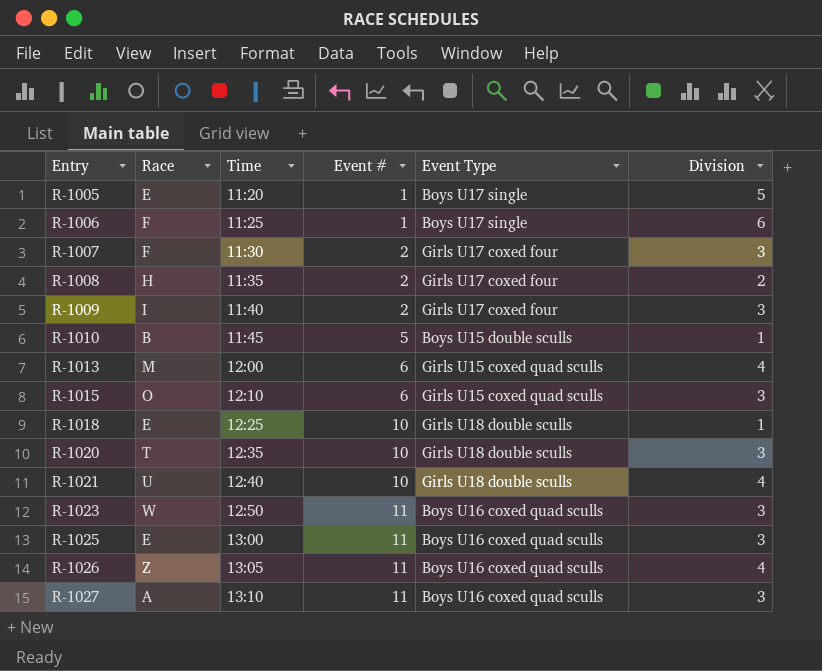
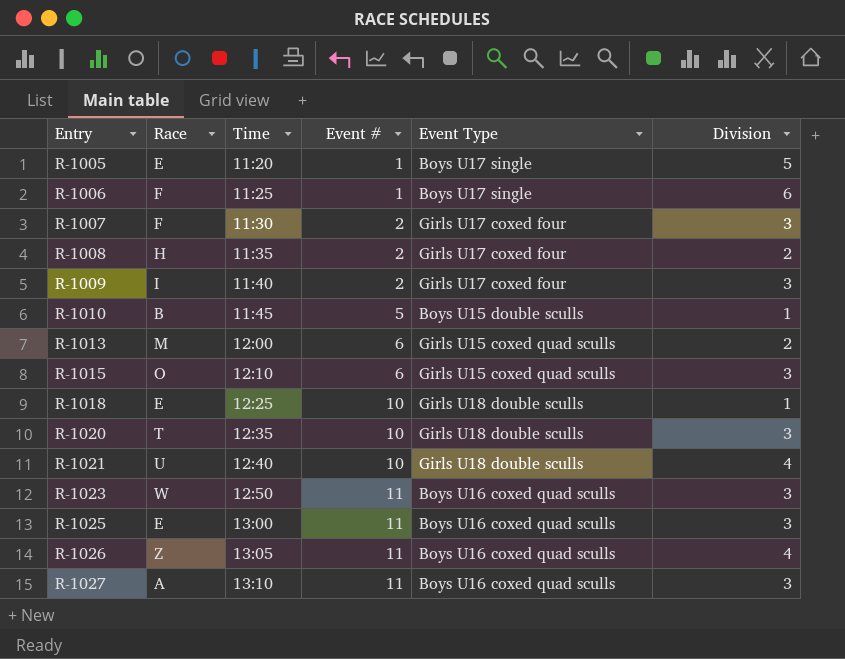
R-1013 | Division: 4 -> 2

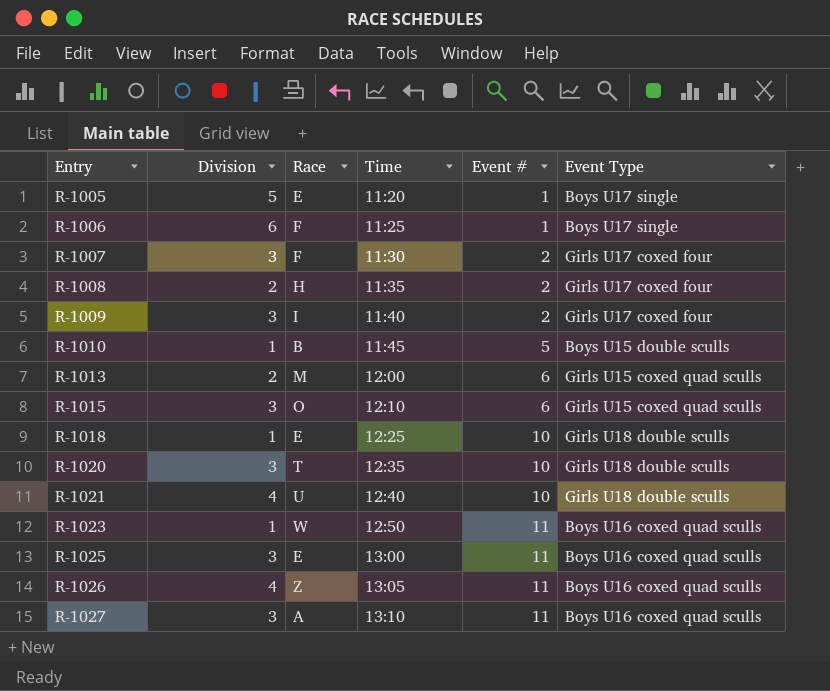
column Division | position: 6 -> 2
R-1023 | Division: 3 -> 1

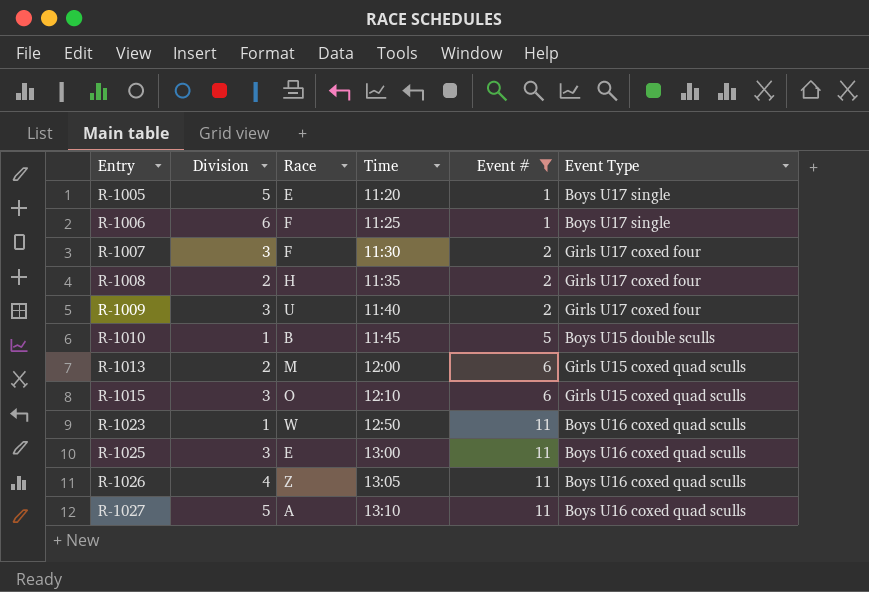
filter: none -> Event # != 10
R-1009 | Race: I -> U
R-1027 | Division: 3 -> 5

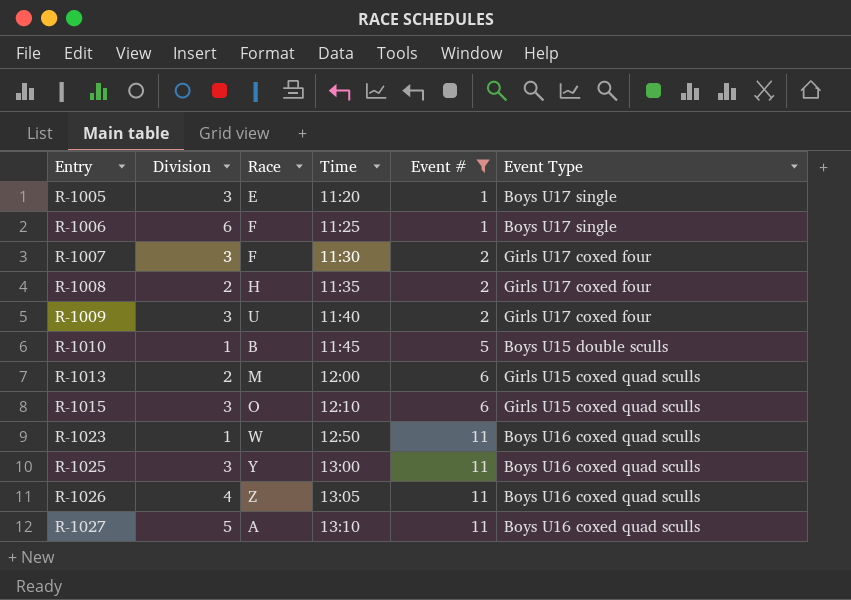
R-1005 | Division: 5 -> 3
R-1025 | Race: E -> Y

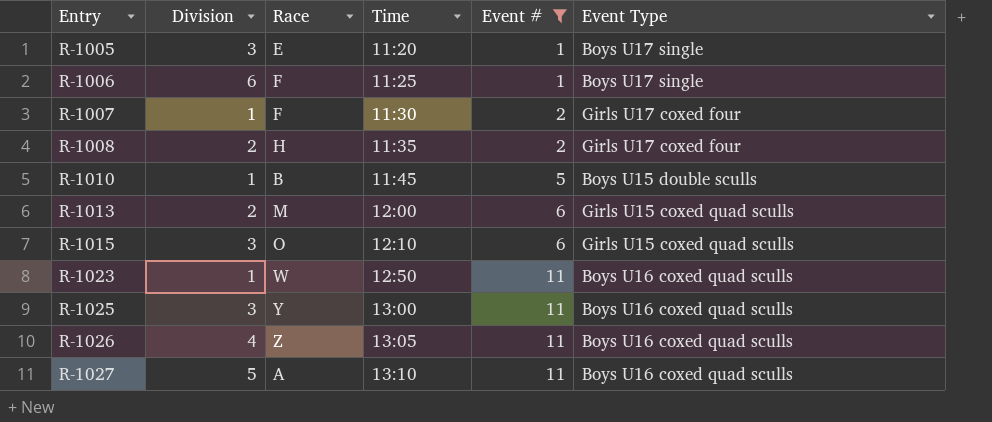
row R-1009: 3 | U | 11:40 | 2 | Girls U17 coxed four -> none
R-1007 | Division: 3 -> 1

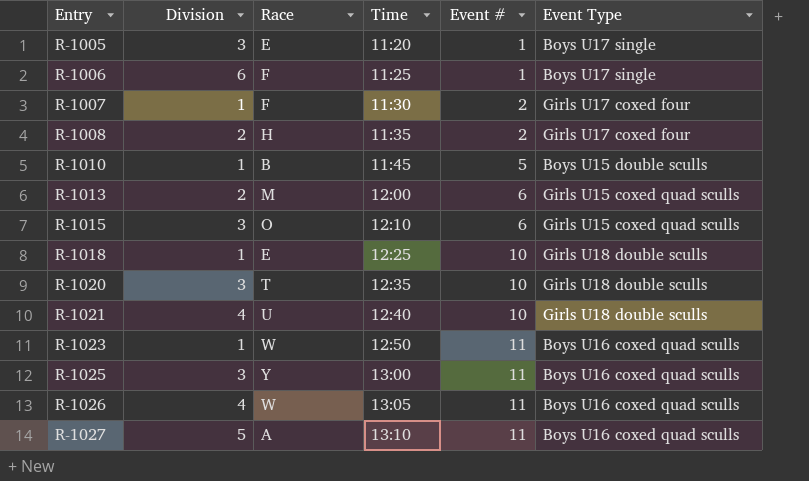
filter: Event # != 10 -> none
R-1026 | Race: Z -> W

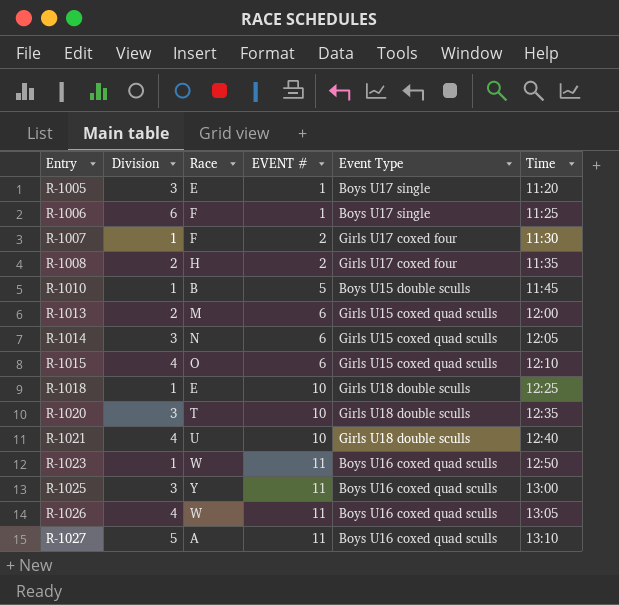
column name: Event # -> EVENT #
column Time | position: 4 -> 6
row R-1014: none -> 3 | N | 6 | Girls U15 coxed quad sculls | 12:05
R-1015 | Division: 3 -> 4

